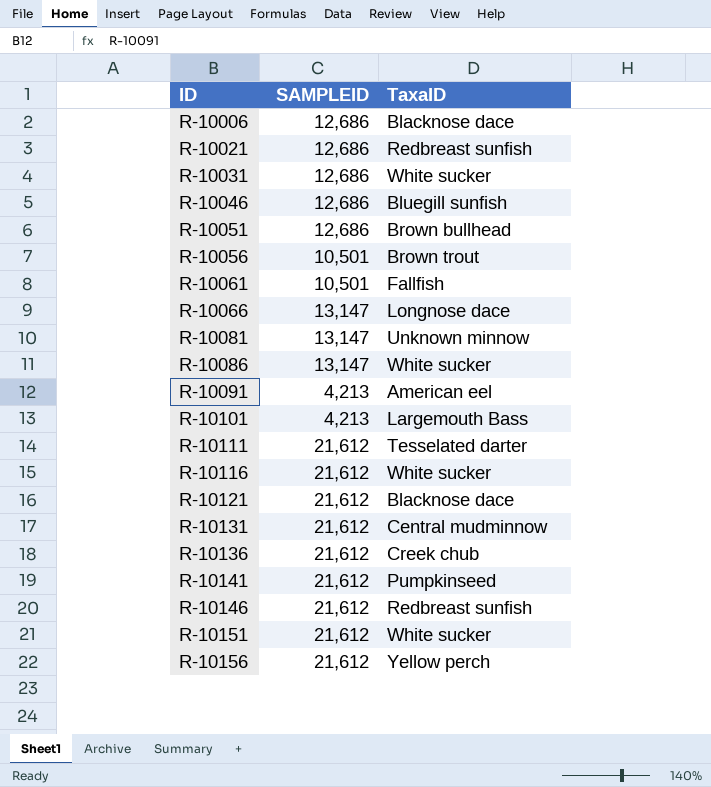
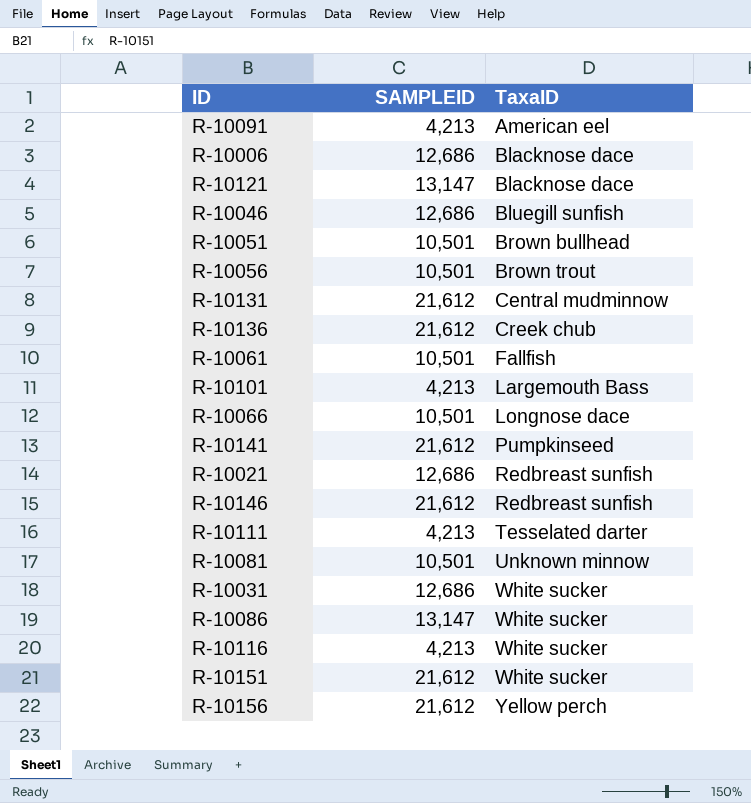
row order: ID ascending -> TaxaID ascending
R-10121 | SAMPLEID: 21,612 -> 13,147
R-10051 | SAMPLEID: 12,686 -> 10,501
R-10066 | SAMPLEID: 13,147 -> 10,501
R-10111 | SAMPLEID: 21,612 -> 4,213
R-10081 | SAMPLEID: 13,147 -> 10,501
R-10116 | SAMPLEID: 21,612 -> 4,213

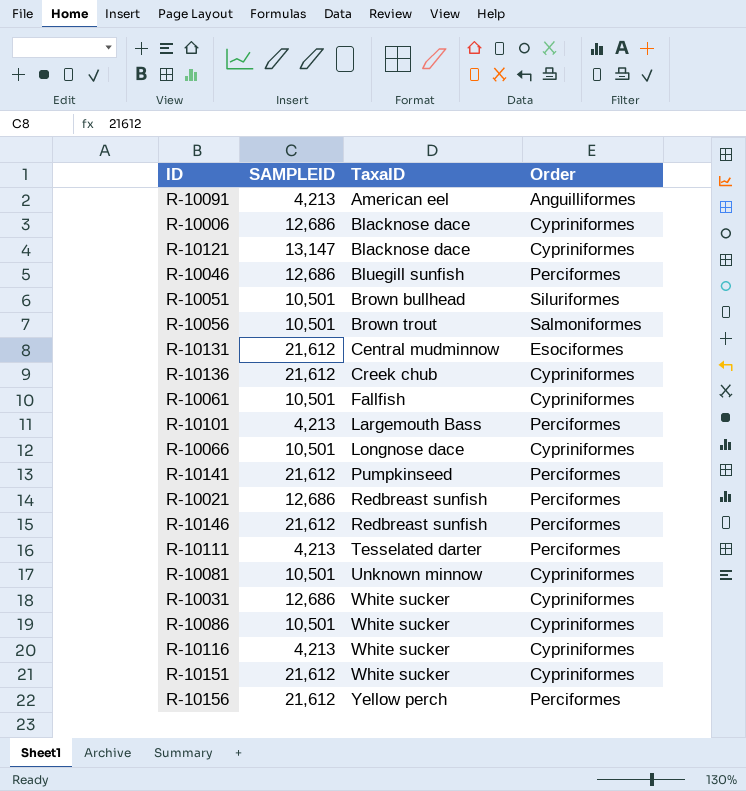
column Order | position: none -> 4
R-10086 | SAMPLEID: 13,147 -> 10,501

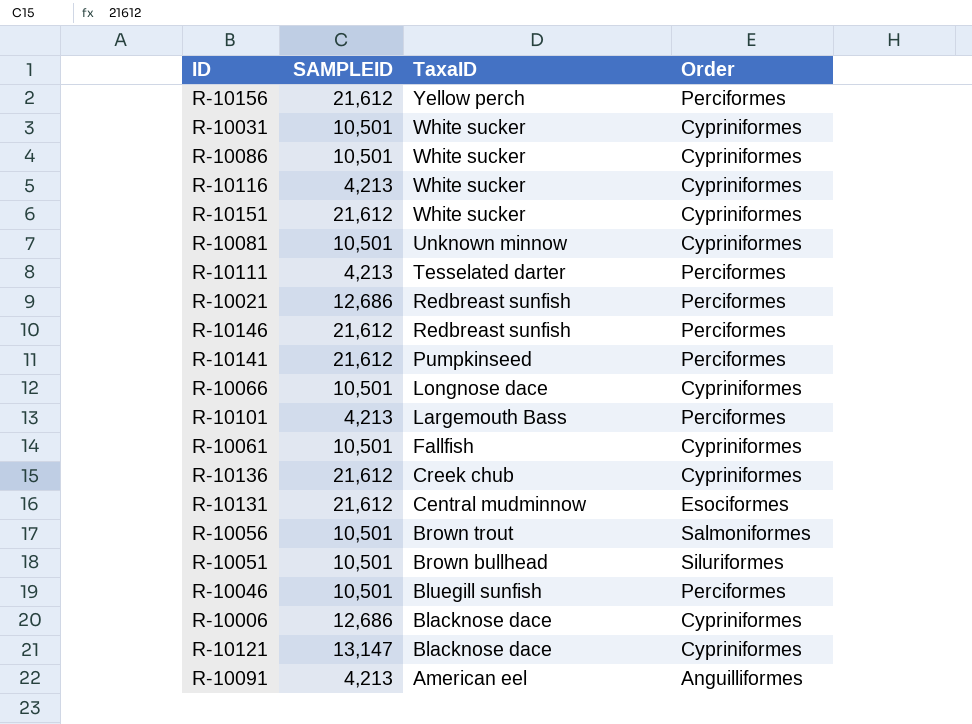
row order: TaxaID ascending -> TaxaID descending
R-10031 | SAMPLEID: 12,686 -> 10,501
R-10046 | SAMPLEID: 12,686 -> 10,501

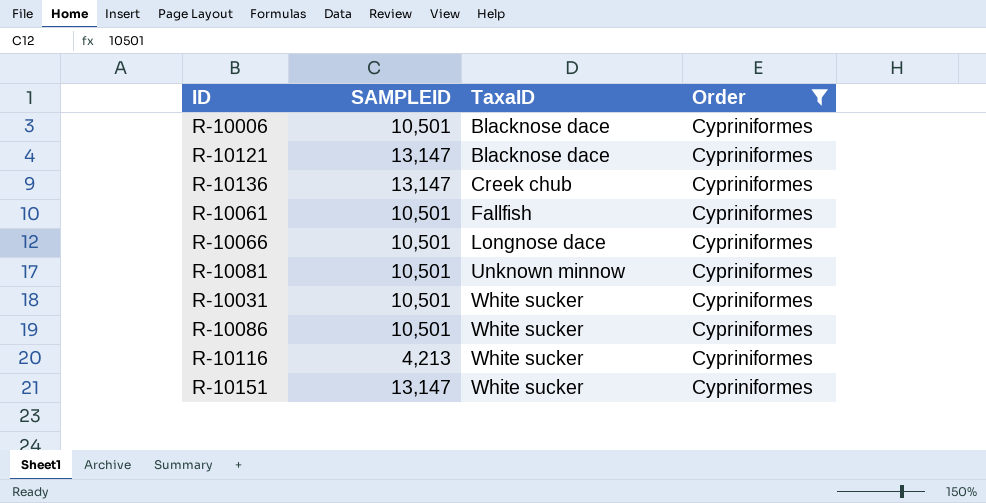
filter: none -> Order = Cypriniformes
row order: TaxaID descending -> TaxaID ascending
R-10006 | SAMPLEID: 12,686 -> 10,501
R-10136 | SAMPLEID: 21,612 -> 13,147
R-10151 | SAMPLEID: 21,612 -> 13,147

